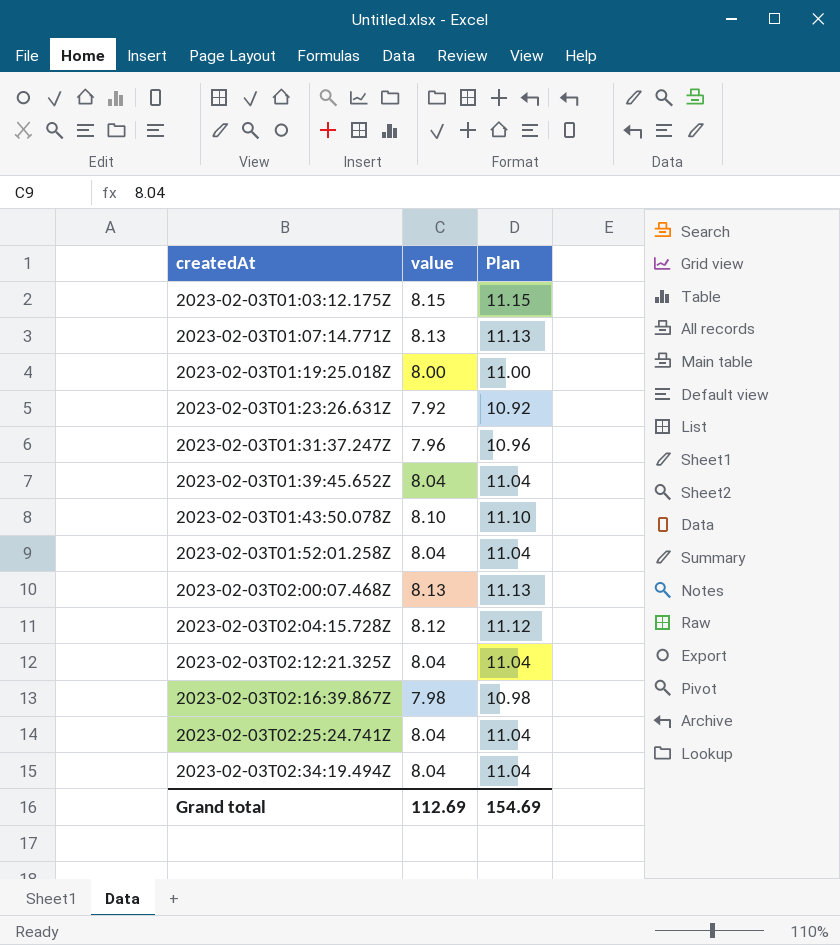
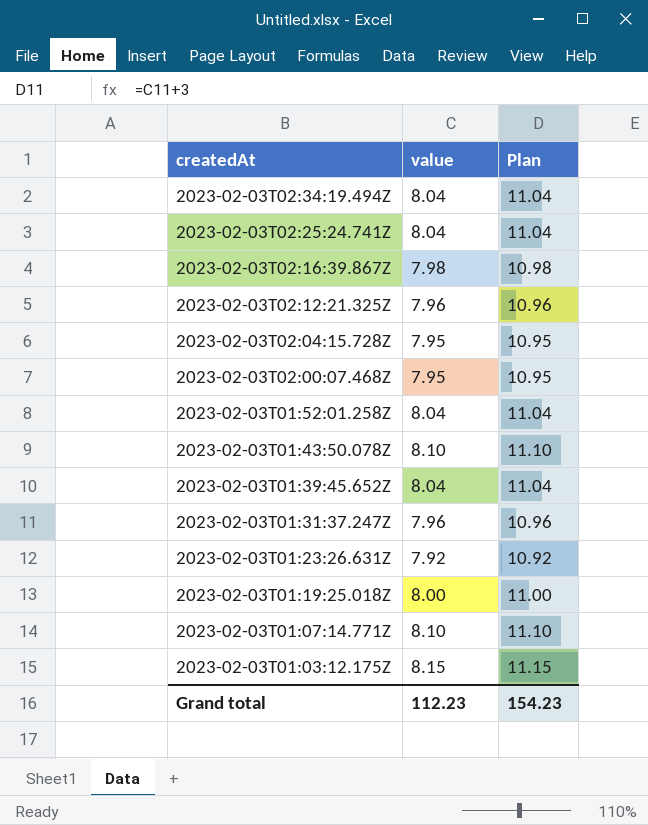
row order: createdAt ascending -> createdAt descending
2023-02-03T02:12:21.325Z | value: 8.04 -> 7.96
2023-02-03T02:12:21.325Z | Plan: 11.04 -> 10.96
2023-02-03T02:04:15.728Z | value: 8.12 -> 7.95
2023-02-03T02:04:15.728Z | Plan: 11.12 -> 10.95
2023-02-03T02:00:07.468Z | value: 8.13 -> 7.95
2023-02-03T02:00:07.468Z | Plan: 11.13 -> 10.95
2023-02-03T01:07:14.771Z | value: 8.13 -> 8.10
2023-02-03T01:07:14.771Z | Plan: 11.13 -> 11.10
Grand total | value: 112.69 -> 112.23
Grand total | Plan: 154.69 -> 154.23

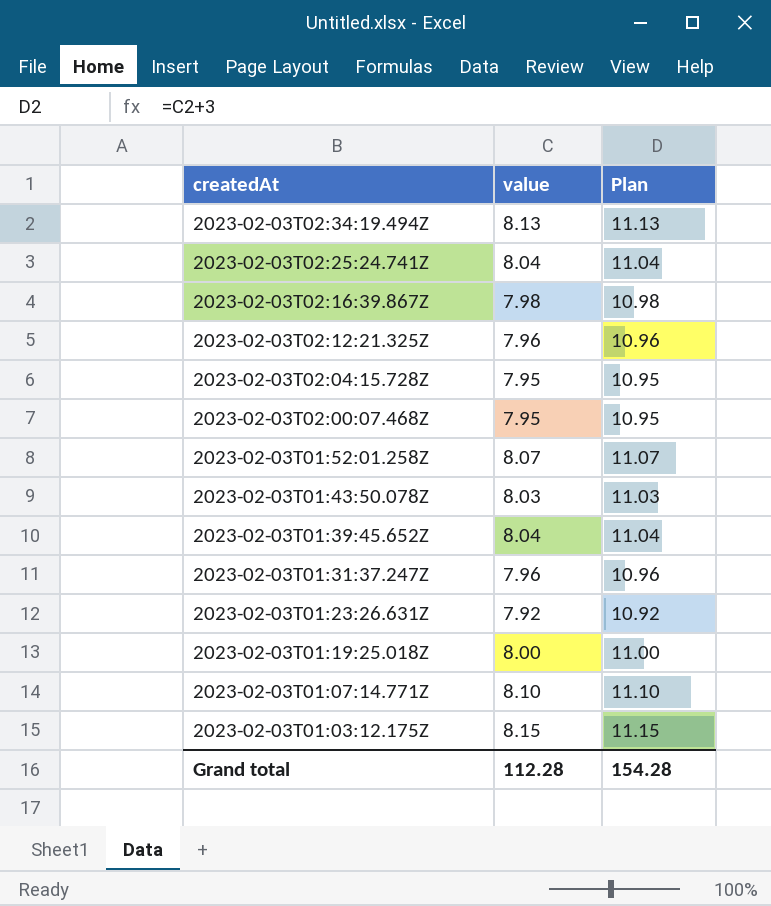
2023-02-03T02:34:19.494Z | value: 8.04 -> 8.13
2023-02-03T02:34:19.494Z | Plan: 11.04 -> 11.13
2023-02-03T01:52:01.258Z | value: 8.04 -> 8.07
2023-02-03T01:52:01.258Z | Plan: 11.04 -> 11.07
2023-02-03T01:43:50.078Z | value: 8.10 -> 8.03
2023-02-03T01:43:50.078Z | Plan: 11.10 -> 11.03
Grand total | value: 112.23 -> 112.28
Grand total | Plan: 154.23 -> 154.28

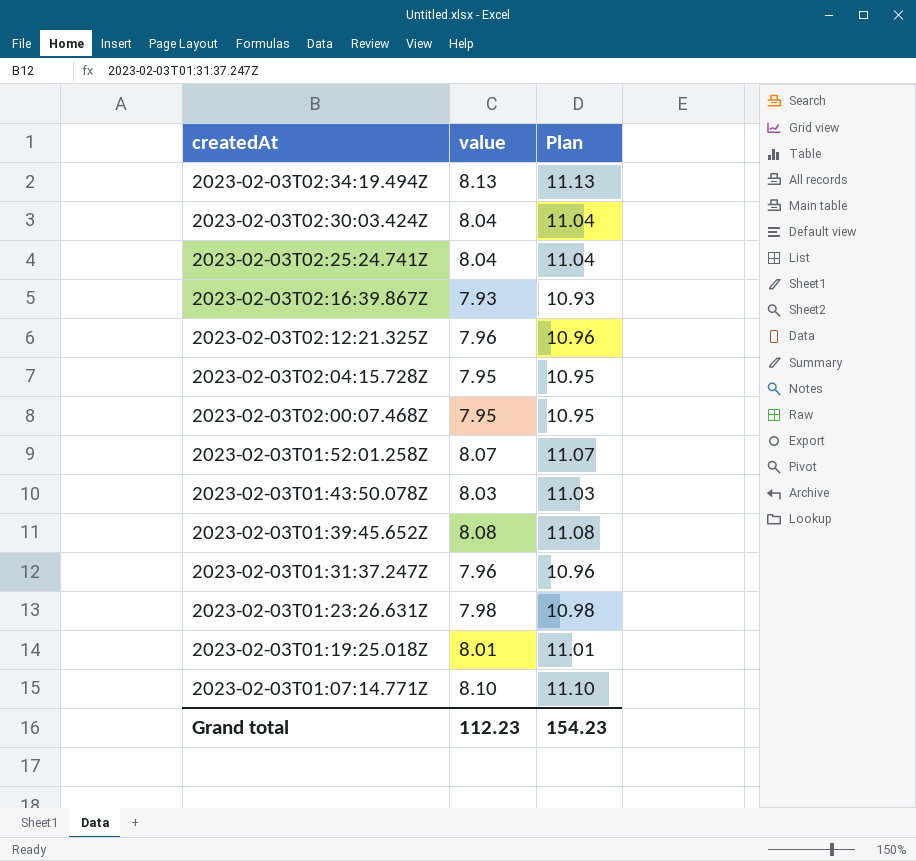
row 2023-02-03T01:03:12.175Z: 8.15 | 11.15 -> none
row 2023-02-03T02:30:03.424Z: none -> 8.04 | 11.04
2023-02-03T02:16:39.867Z | value: 7.98 -> 7.93
2023-02-03T02:16:39.867Z | Plan: 10.98 -> 10.93
2023-02-03T01:39:45.652Z | value: 8.04 -> 8.08
2023-02-03T01:39:45.652Z | Plan: 11.04 -> 11.08
2023-02-03T01:23:26.631Z | value: 7.92 -> 7.98
2023-02-03T01:23:26.631Z | Plan: 10.92 -> 10.98
2023-02-03T01:19:25.018Z | value: 8.00 -> 8.01
2023-02-03T01:19:25.018Z | Plan: 11.00 -> 11.01
Grand total | value: 112.28 -> 112.23
Grand total | Plan: 154.28 -> 154.23

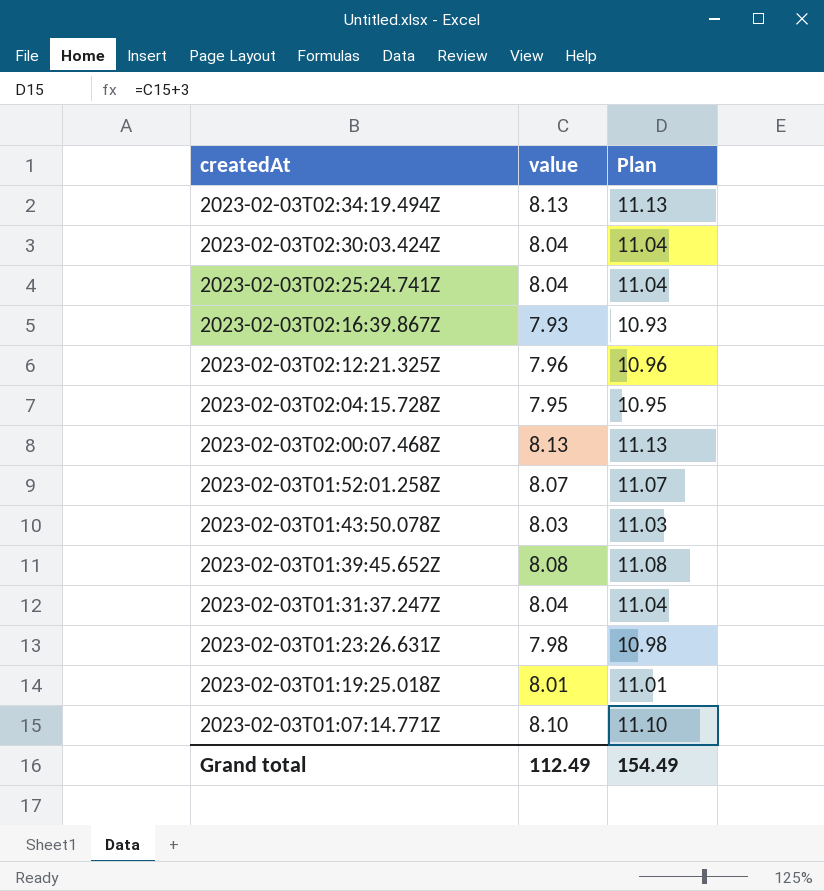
2023-02-03T02:00:07.468Z | value: 7.95 -> 8.13
2023-02-03T02:00:07.468Z | Plan: 10.95 -> 11.13
2023-02-03T01:31:37.247Z | value: 7.96 -> 8.04
2023-02-03T01:31:37.247Z | Plan: 10.96 -> 11.04
Grand total | value: 112.23 -> 112.49
Grand total | Plan: 154.23 -> 154.49

